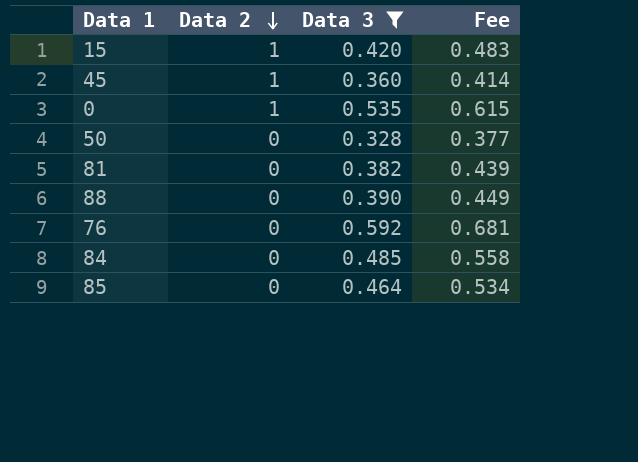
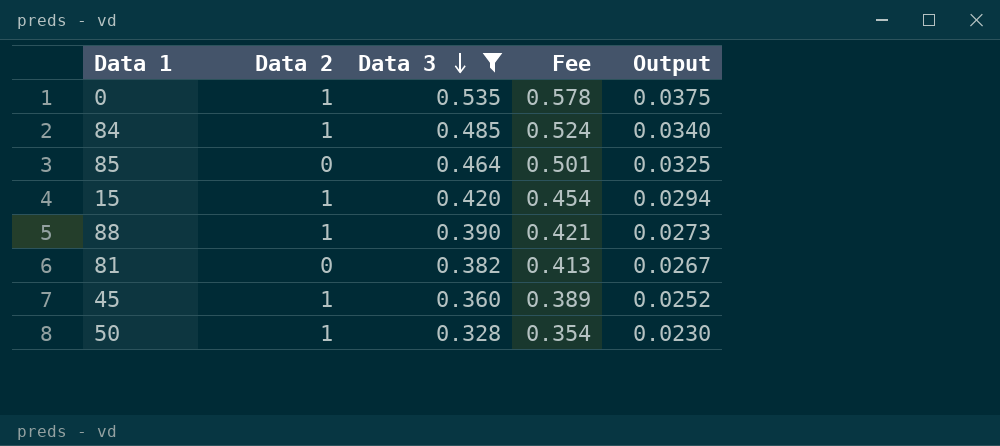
row order: Data 2 descending -> Data 3 descending
column Fee | formula: [Data 3] * 1.15 -> [Data 3] * 1.08
column Output | formula: none -> [Data 3] * 0.07
row 76: 0 | 0.592 | 0.681 -> none
84 | Data 2: 0 -> 1
88 | Data 2: 0 -> 1
50 | Data 2: 0 -> 1

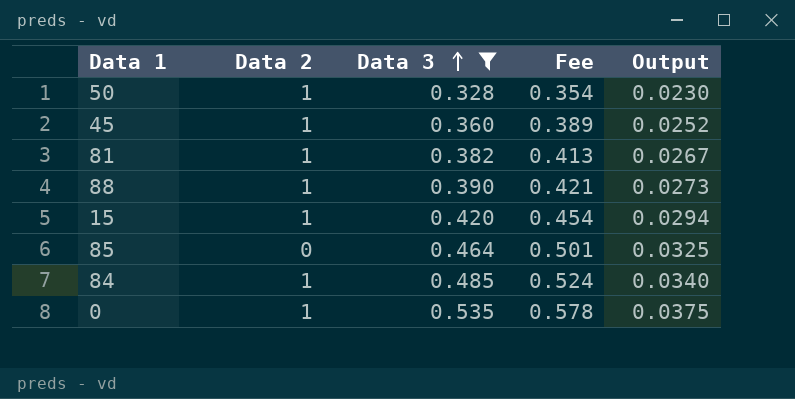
row order: Data 3 descending -> Data 3 ascending
81 | Data 2: 0 -> 1

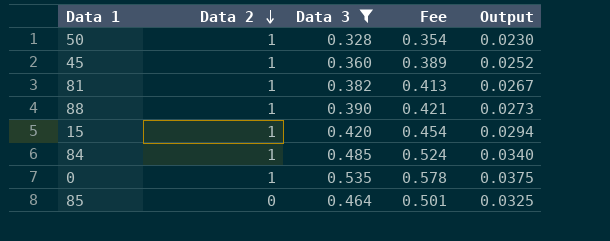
row order: Data 3 ascending -> Data 2 descending

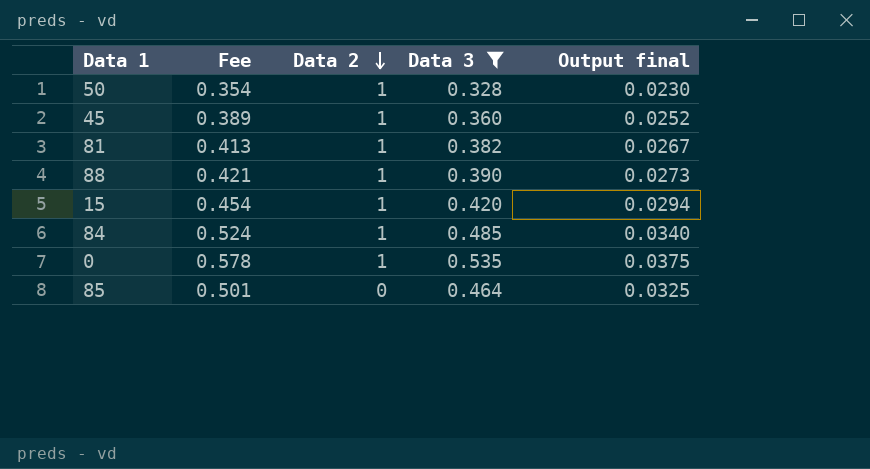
column Fee | position: 4 -> 2
column name: Output -> Output final

